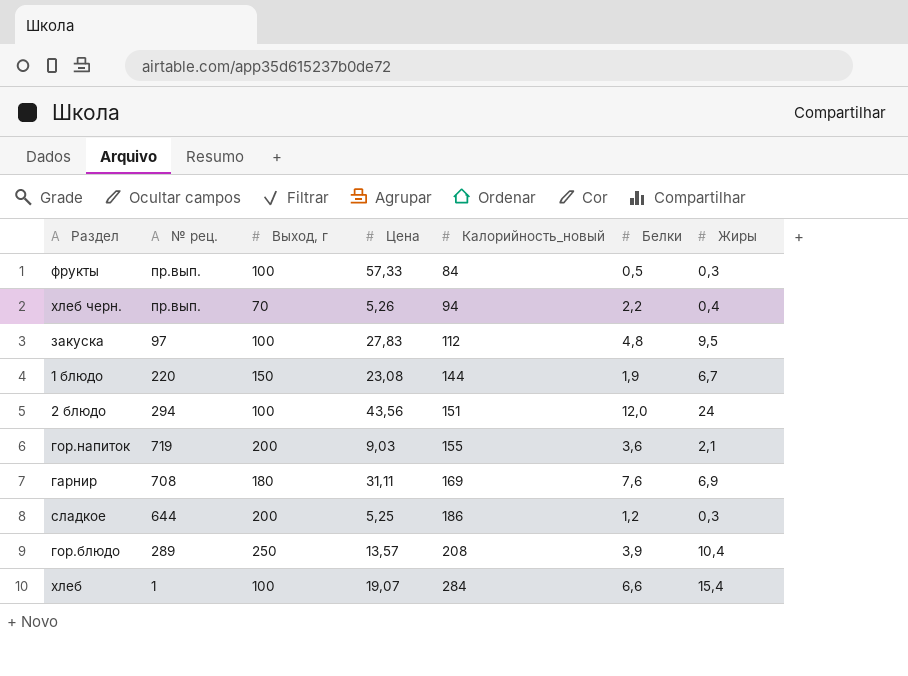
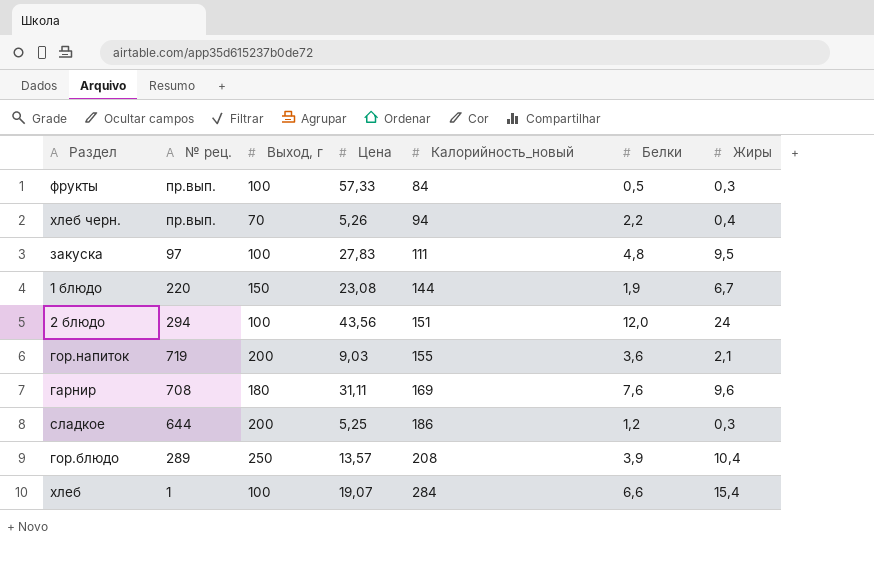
закуска | Калорийность_новый: 112 -> 111
гарнир | Жиры: 6,9 -> 9,6

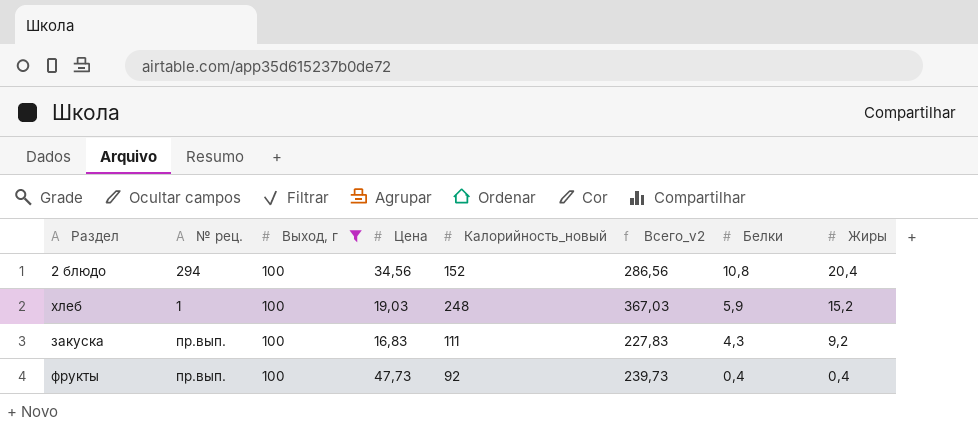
filter: none -> Выход, г = 100
row order: Калорийность_новый ascending -> Белки descending
column Всего_v2 | formula: none -> [Выход, г] + [Цена] + [Калорийность_новый]
2 блюдо | Цена: 43,56 -> 34,56
2 блюдо | Калорийность_новый: 151 -> 152
2 блюдо | Белки: 12,0 -> 10,8
2 блюдо | Жиры: 24 -> 20,4
хлеб | Цена: 19,07 -> 19,03
хлеб | Калорийность_новый: 284 -> 248
хлеб | Белки: 6,6 -> 5,9
хлеб | Жиры: 15,4 -> 15,2
закуска | № рец.: 97 -> пр.вып.
закуска | Цена: 27,83 -> 16,83
закуска | Белки: 4,8 -> 4,3
закуска | Жиры: 9,5 -> 9,2
фрукты | Цена: 57,33 -> 47,73
фрукты | Калорийность_новый: 84 -> 92
фрукты | Белки: 0,5 -> 0,4
фрукты | Жиры: 0,3 -> 0,4

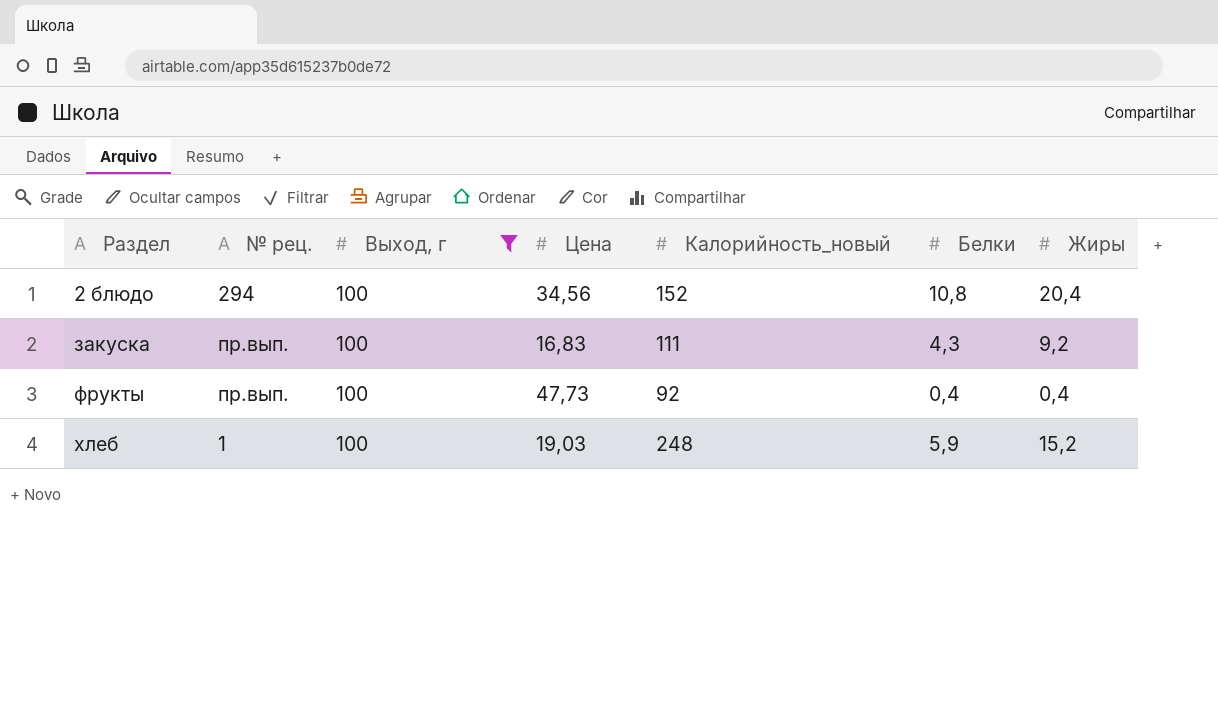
row order: Белки descending -> Раздел ascending
column Всего_v2 | formula: [Выход, г] + [Цена] + [Калорийность_новый] -> none

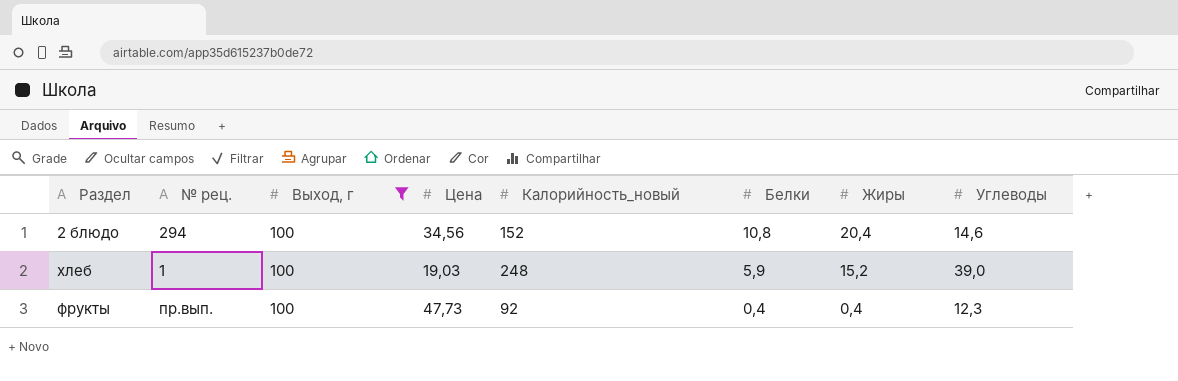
row order: Раздел ascending -> Белки descending
column Углеводы | position: none -> 8
row закуска: пр.вып. | 100 | 16,83 | 111 | 4,3 | 9,2 -> none

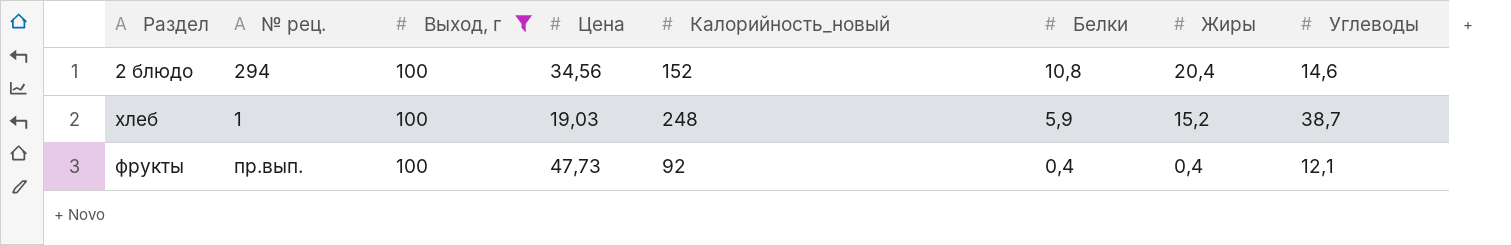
хлеб | Углеводы: 39,0 -> 38,7
фрукты | Углеводы: 12,3 -> 12,1

